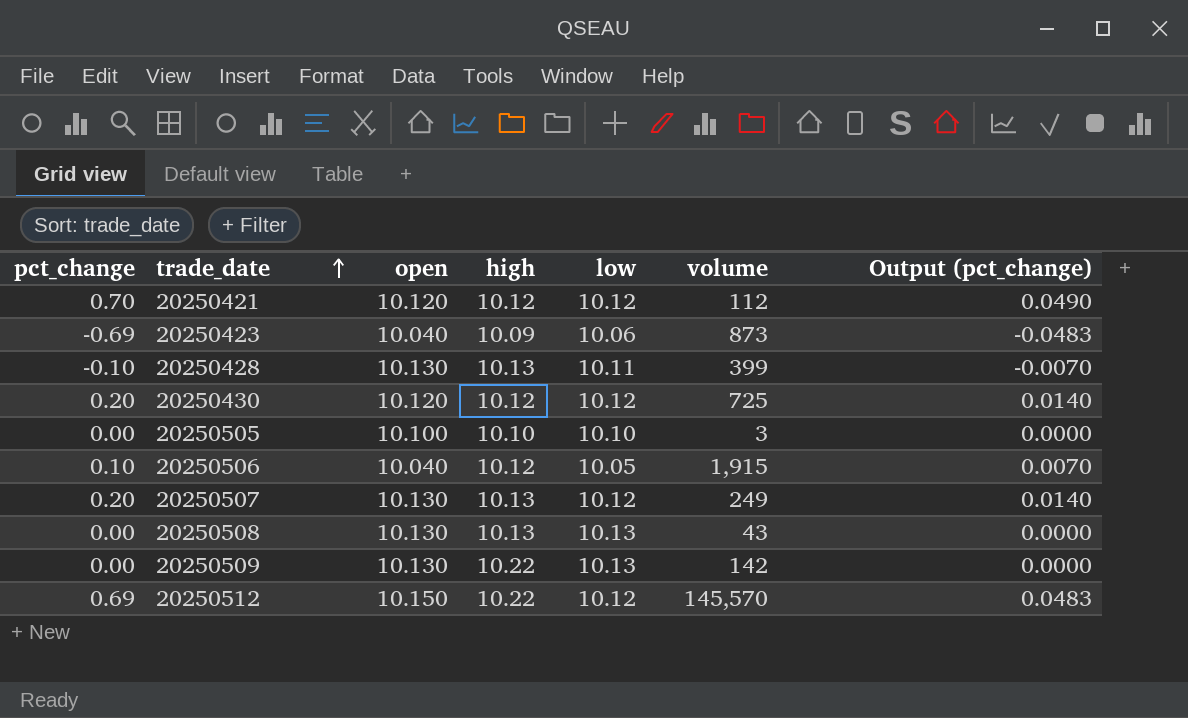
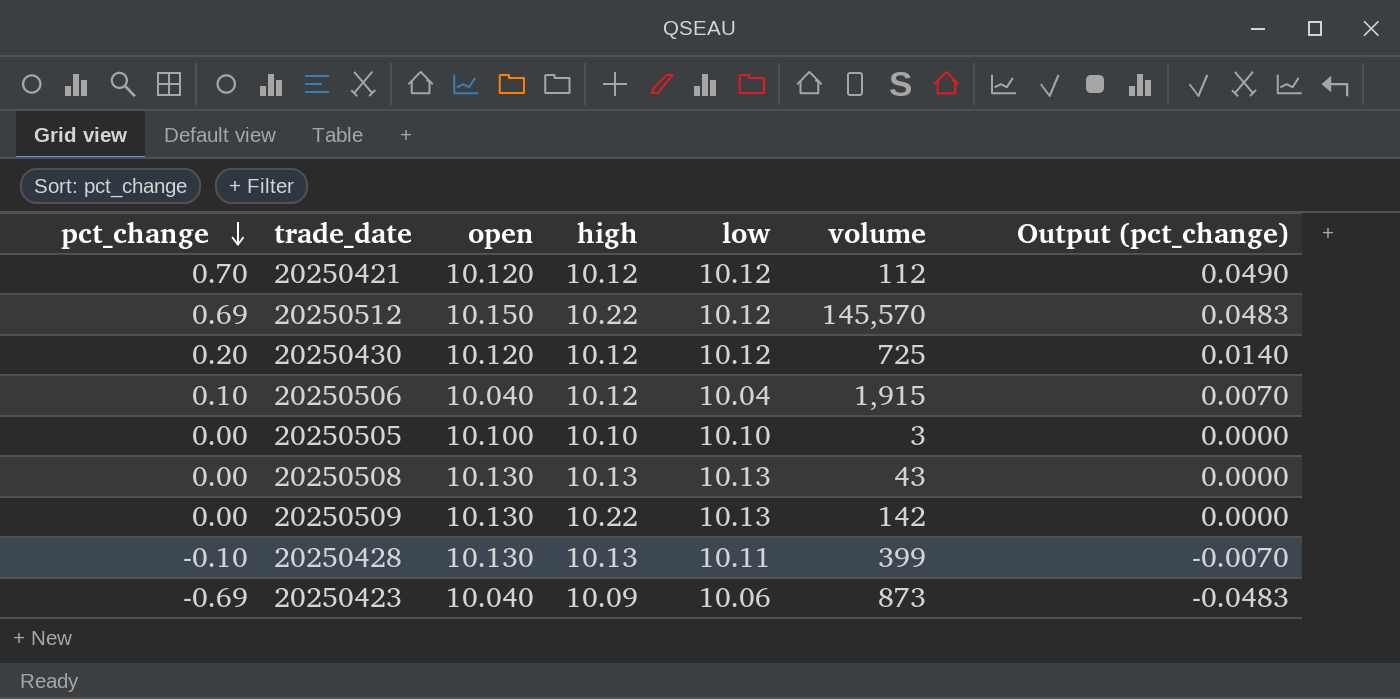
row order: trade_date ascending -> pct_change descending
row 20250507: 0.20 | 10.130 | 10.13 | 10.12 | 249 | 0.0140 -> none
20250506 | low: 10.05 -> 10.04

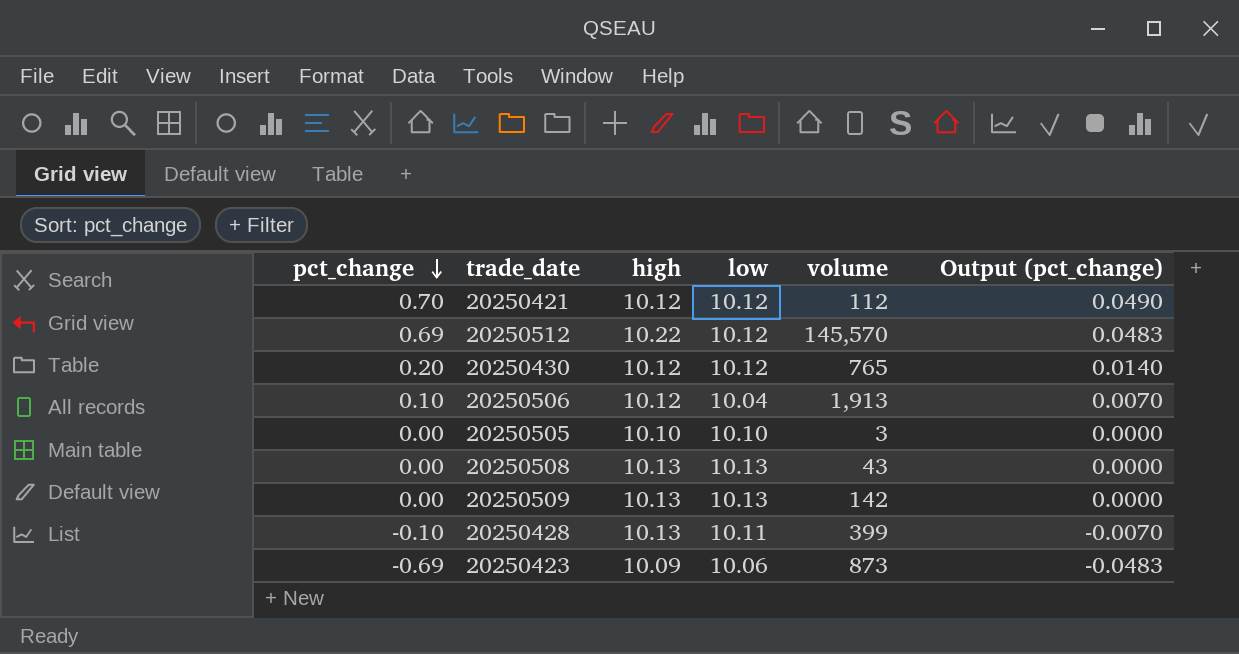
column open | position: 3 -> none
20250430 | volume: 725 -> 765
20250506 | volume: 1,915 -> 1,913
20250509 | high: 10.22 -> 10.13

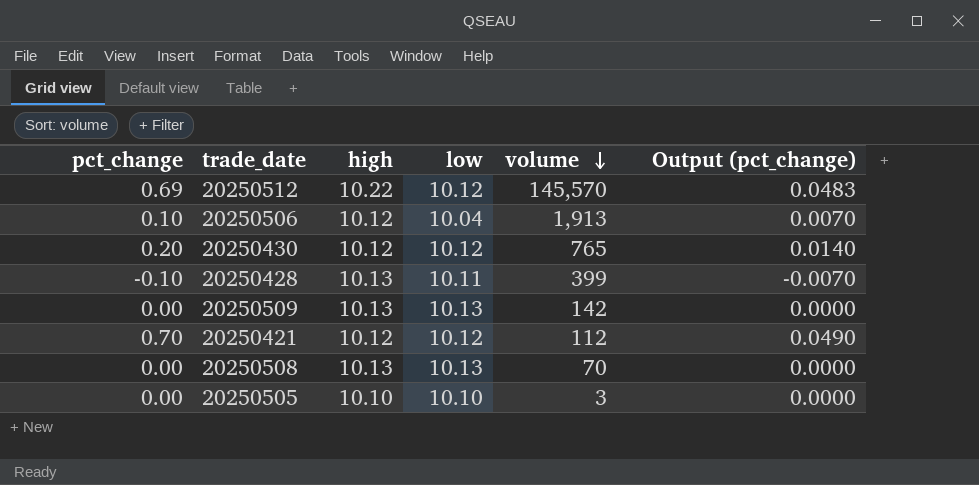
row order: pct_change descending -> volume descending
row 20250423: -0.69 | 10.09 | 10.06 | 873 | -0.0483 -> none
20250508 | volume: 43 -> 70

